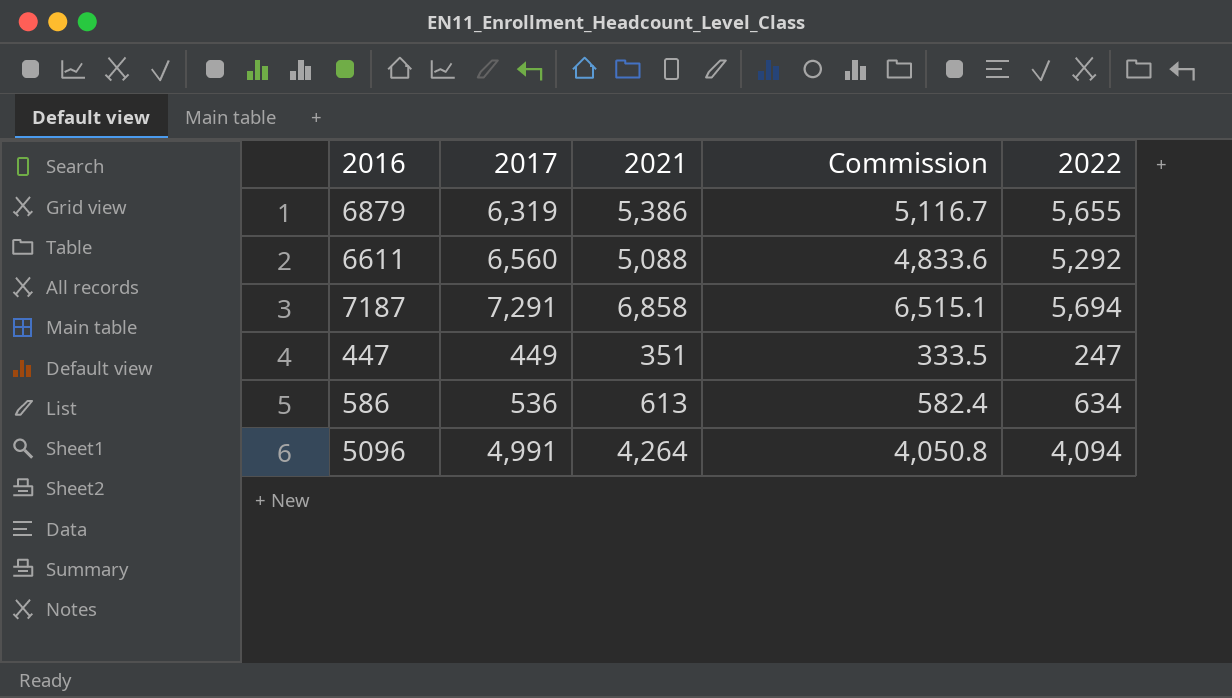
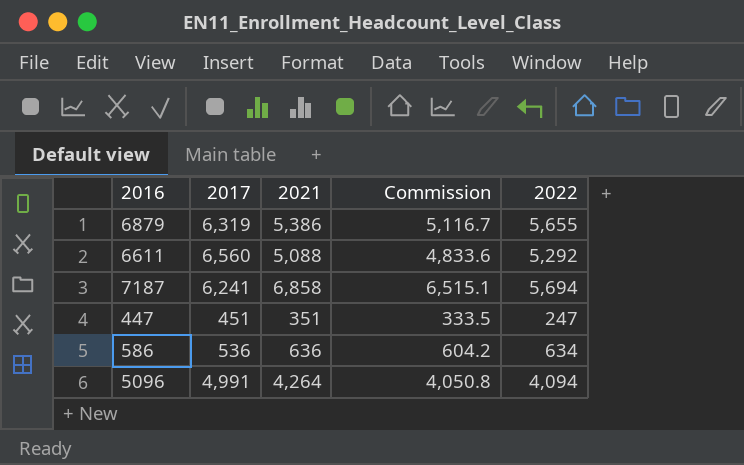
7187 | 2017: 7,291 -> 6,241
447 | 2017: 449 -> 451
586 | 2021: 613 -> 636
586 | Commission: 582.4 -> 604.2

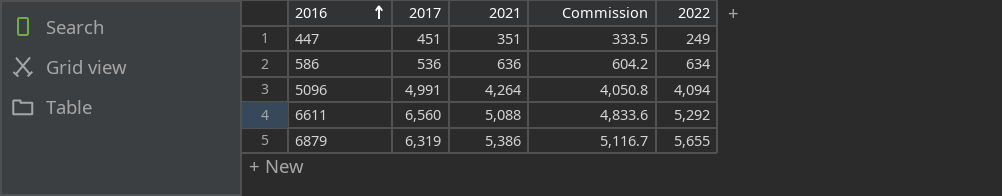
row order: none -> 2016 ascending
row 7187: 6,241 | 6,858 | 6,515.1 | 5,694 -> none
447 | 2022: 247 -> 249

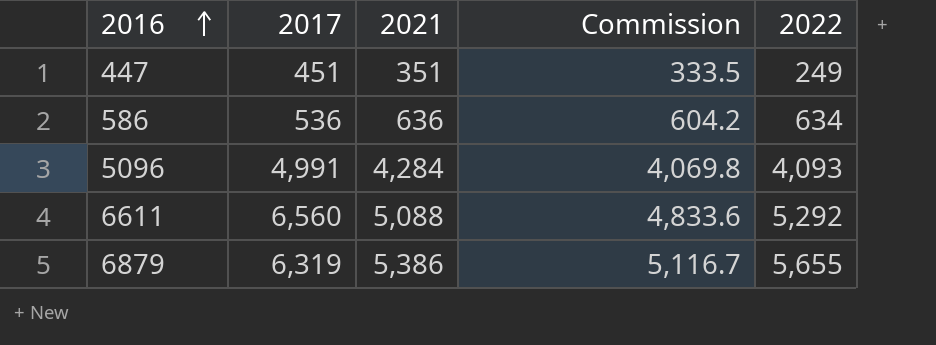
5096 | 2021: 4,264 -> 4,284
5096 | Commission: 4,050.8 -> 4,069.8
5096 | 2022: 4,094 -> 4,093

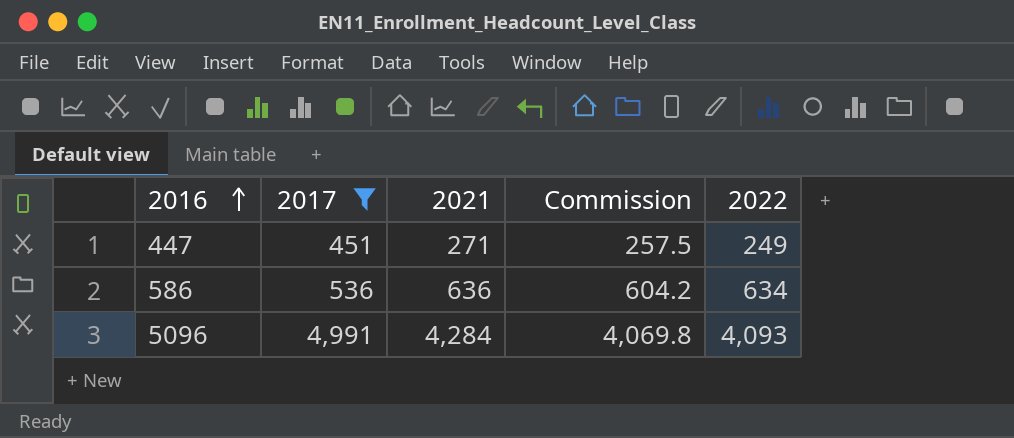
filter: none -> 2017 <= 4,991
447 | 2021: 351 -> 271
447 | Commission: 333.5 -> 257.5

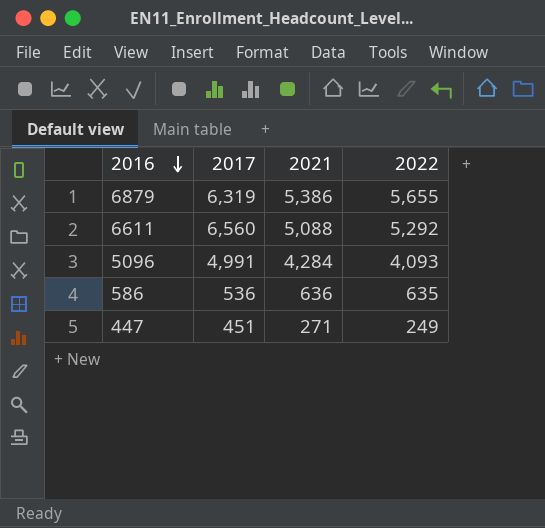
filter: 2017 <= 4,991 -> none
row order: 2016 ascending -> 2016 descending
column Commission | formula: [2021] * 0.95 -> none
586 | 2022: 634 -> 635

